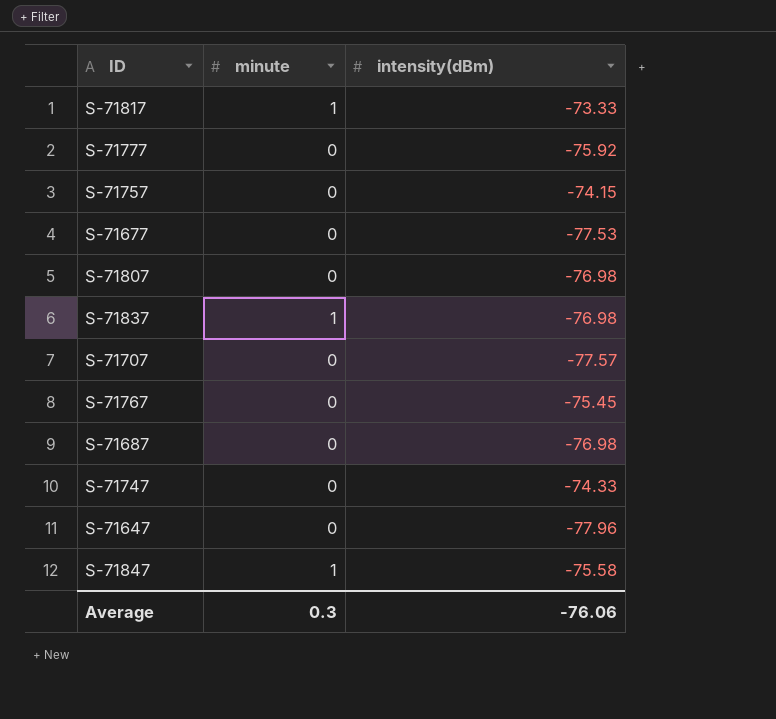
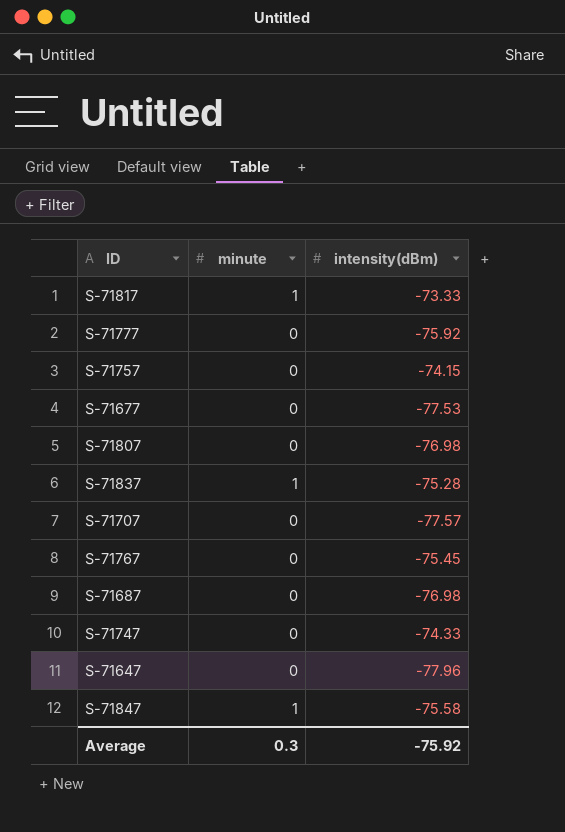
S-71837 | intensity(dBm): -76.98 -> -75.28
Average | intensity(dBm): -76.06 -> -75.92

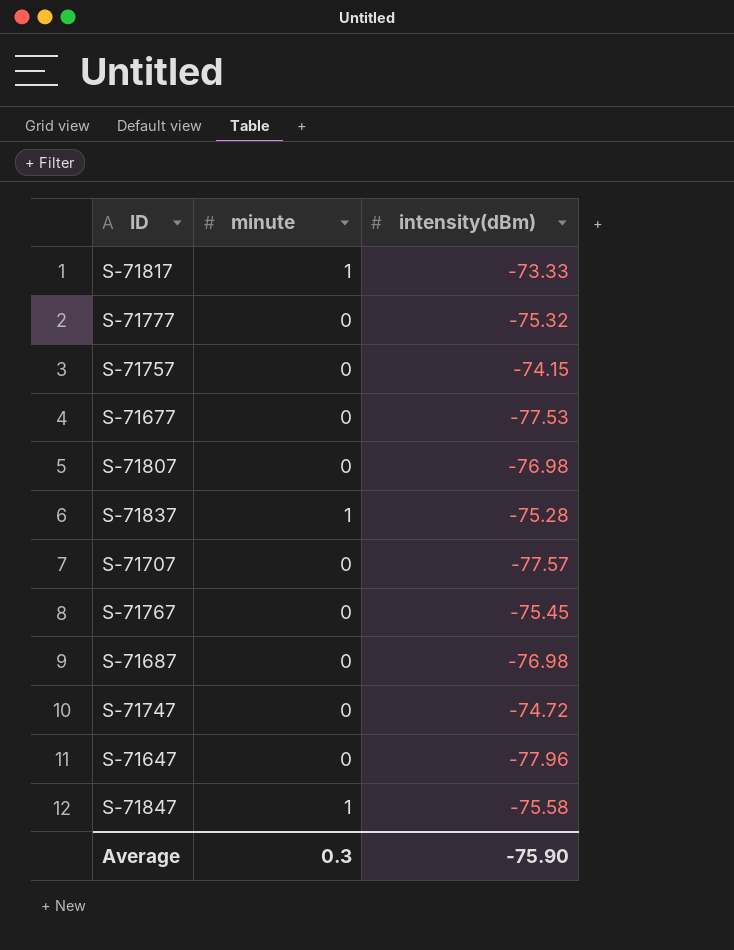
S-71777 | intensity(dBm): -75.92 -> -75.32
S-71747 | intensity(dBm): -74.33 -> -74.72
Average | intensity(dBm): -75.92 -> -75.90

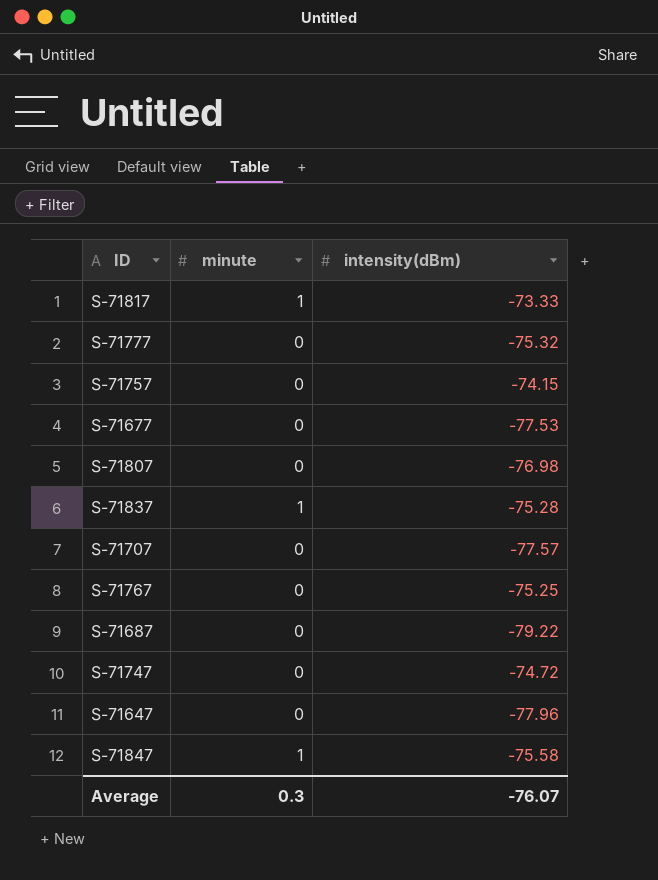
S-71767 | intensity(dBm): -75.45 -> -75.25
S-71687 | intensity(dBm): -76.98 -> -79.22
Average | intensity(dBm): -75.90 -> -76.07

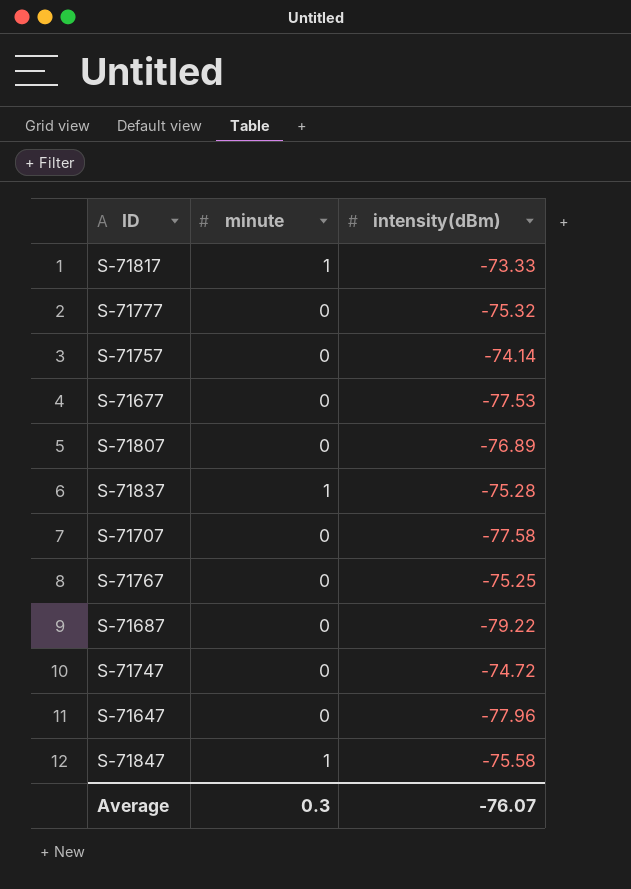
S-71757 | intensity(dBm): -74.15 -> -74.14
S-71807 | intensity(dBm): -76.98 -> -76.89
S-71707 | intensity(dBm): -77.57 -> -77.58

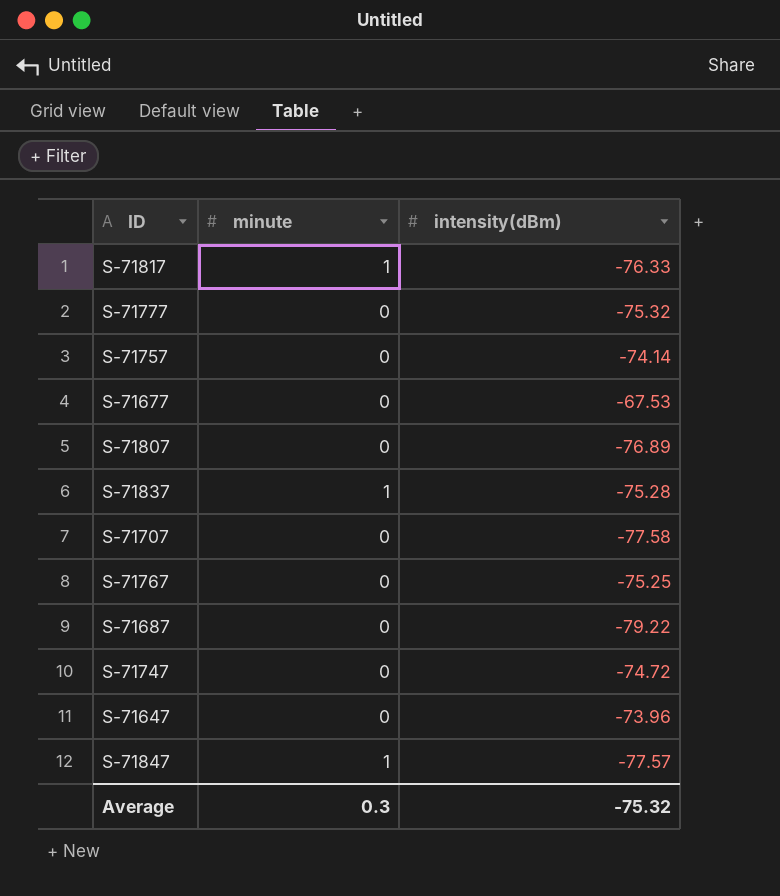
S-71817 | intensity(dBm): -73.33 -> -76.33
S-71677 | intensity(dBm): -77.53 -> -67.53
S-71647 | intensity(dBm): -77.96 -> -73.96
S-71847 | intensity(dBm): -75.58 -> -77.57
Average | intensity(dBm): -76.07 -> -75.32

